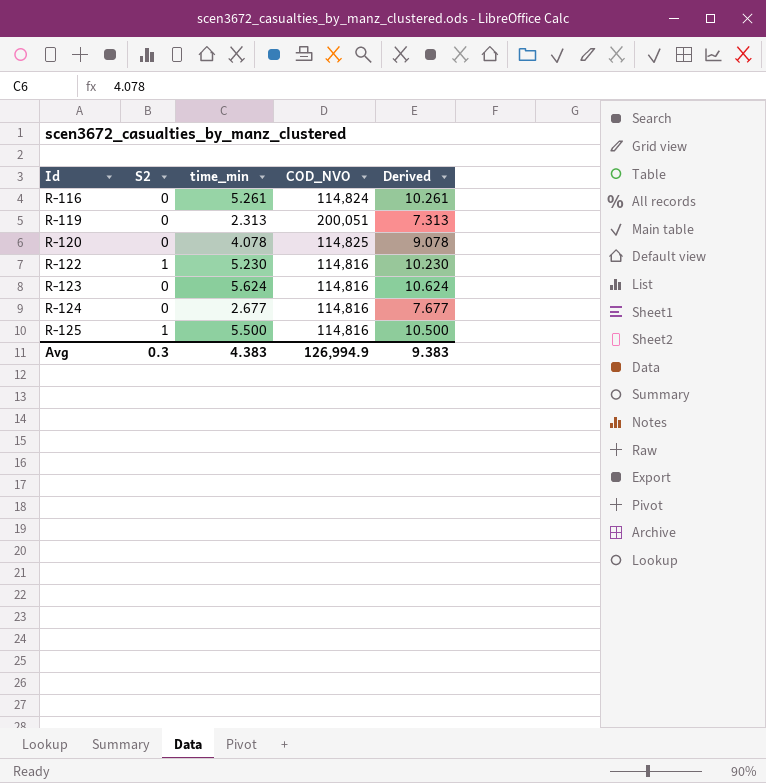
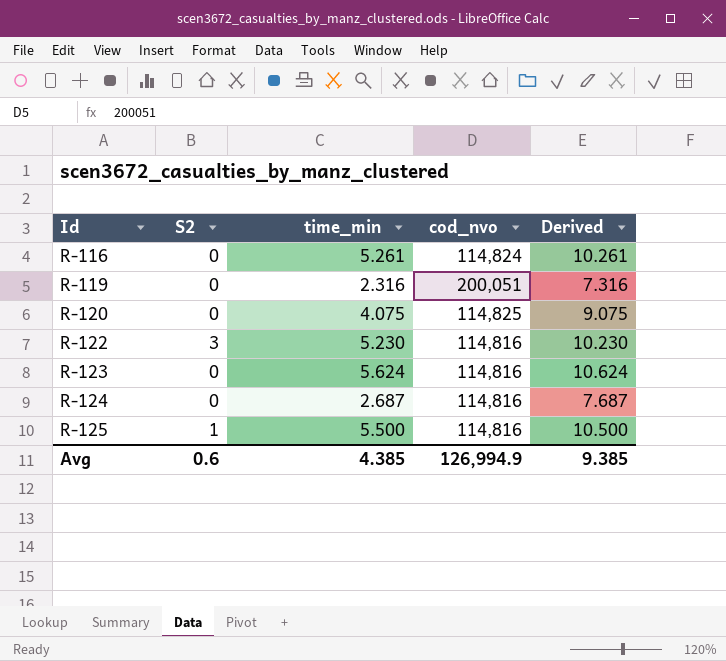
column name: COD_NVO -> cod_nvo
R-119 | time_min: 2.313 -> 2.316
R-119 | Derived: 7.313 -> 7.316
R-120 | time_min: 4.078 -> 4.075
R-120 | Derived: 9.078 -> 9.075
R-122 | S2: 1 -> 3
R-124 | time_min: 2.677 -> 2.687
R-124 | Derived: 7.677 -> 7.687
Avg | S2: 0.3 -> 0.6
Avg | time_min: 4.383 -> 4.385
Avg | Derived: 9.383 -> 9.385

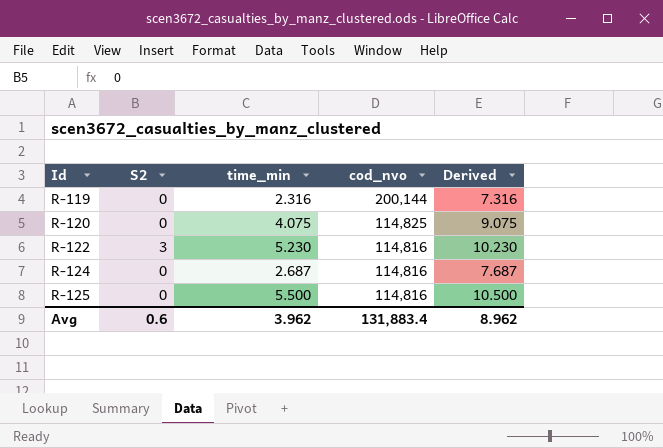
row R-116: 0 | 5.261 | 114,824 | 10.261 -> none
row R-123: 0 | 5.624 | 114,816 | 10.624 -> none
R-119 | cod_nvo: 200,051 -> 200,144
R-125 | S2: 1 -> 0
Avg | time_min: 4.385 -> 3.962
Avg | cod_nvo: 126,994.9 -> 131,883.4
Avg | Derived: 9.385 -> 8.962

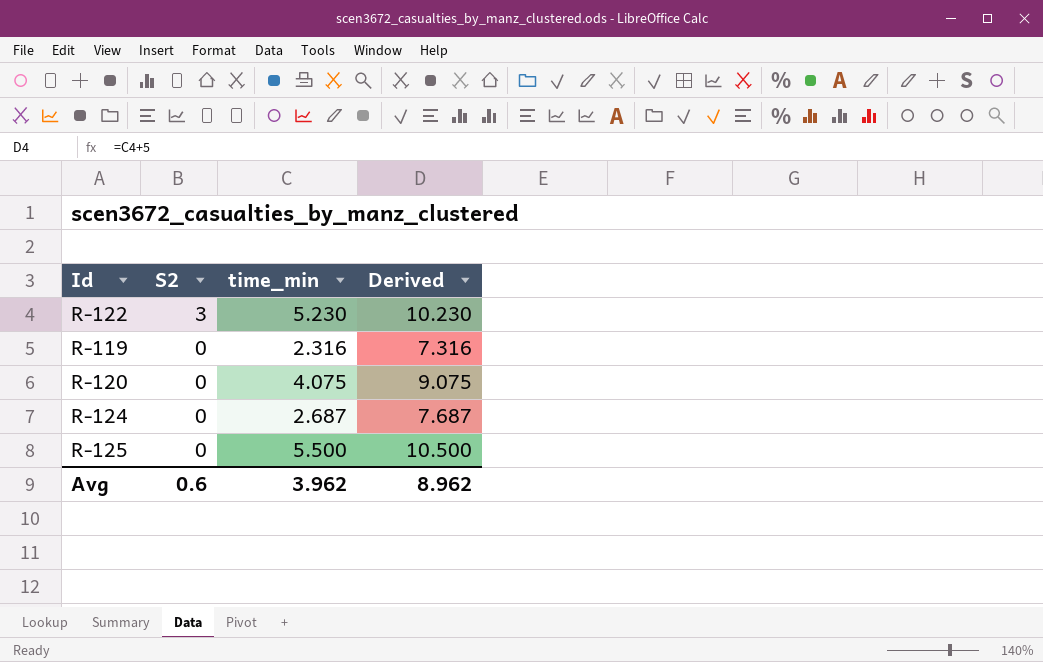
row order: Id ascending -> S2 descending
column cod_nvo | position: 4 -> none

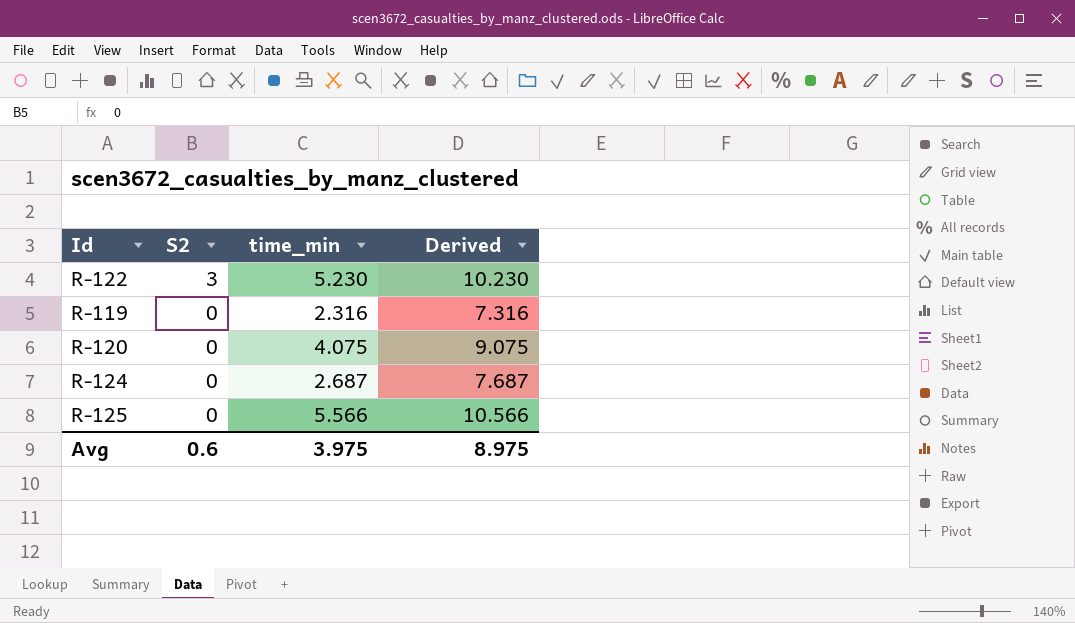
R-125 | time_min: 5.500 -> 5.566
R-125 | Derived: 10.500 -> 10.566
Avg | time_min: 3.962 -> 3.975
Avg | Derived: 8.962 -> 8.975

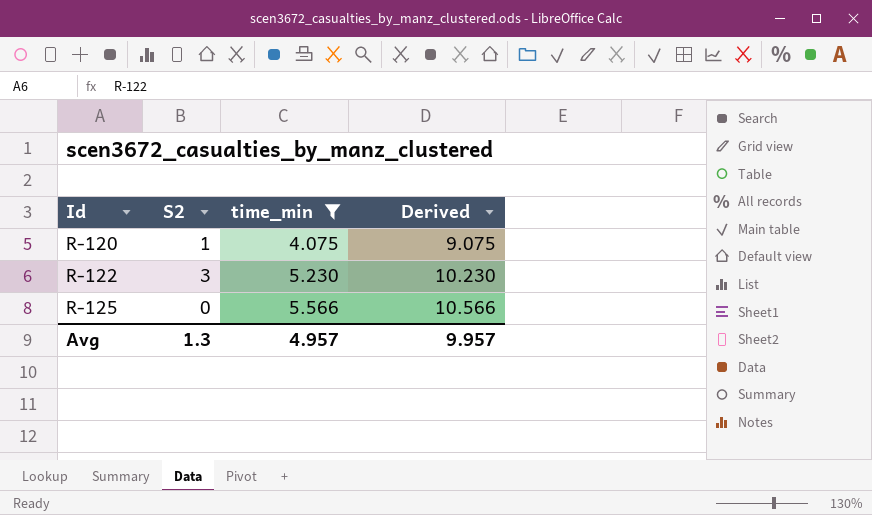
filter: none -> time_min >= 4.075
row order: S2 descending -> Id ascending
R-120 | S2: 0 -> 1
Avg | S2: 0.6 -> 1.3
Avg | time_min: 3.975 -> 4.957
Avg | Derived: 8.975 -> 9.957

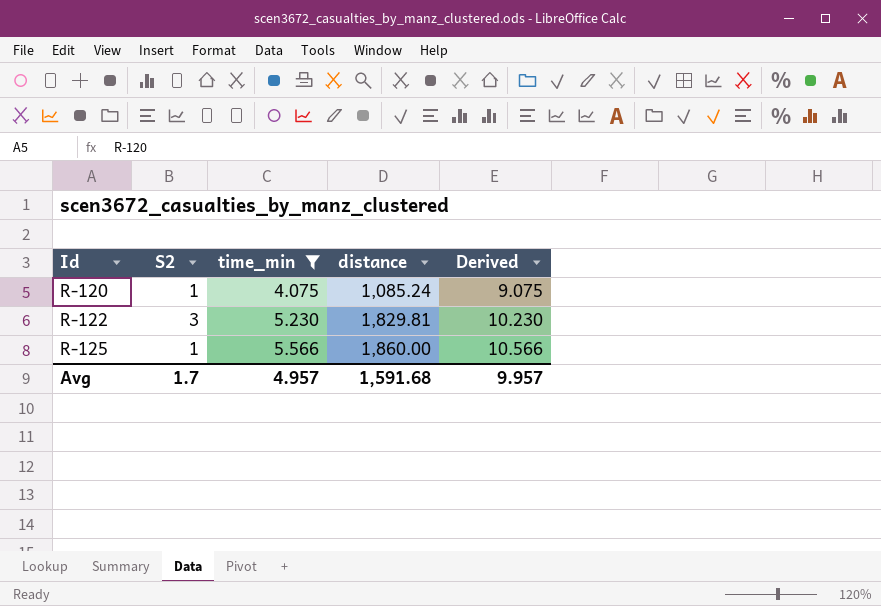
column distance | position: none -> 4
R-125 | S2: 0 -> 1
Avg | S2: 1.3 -> 1.7

